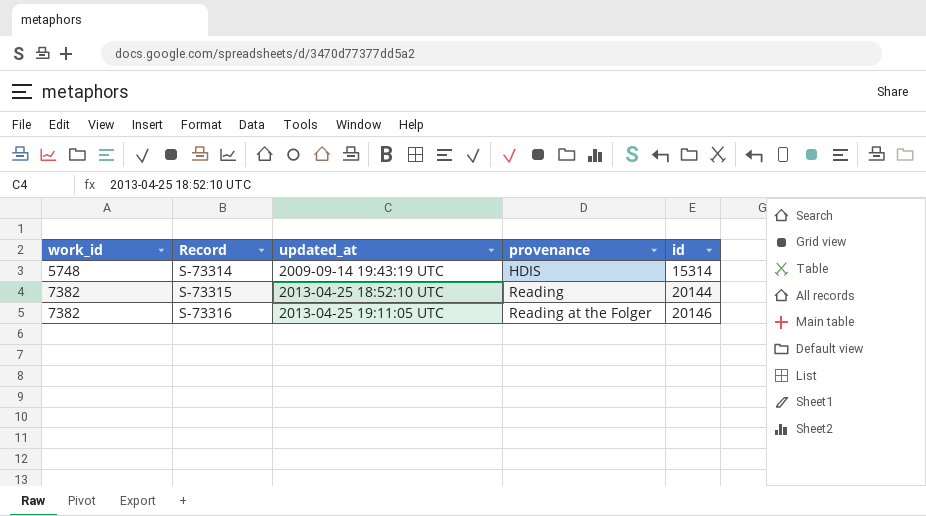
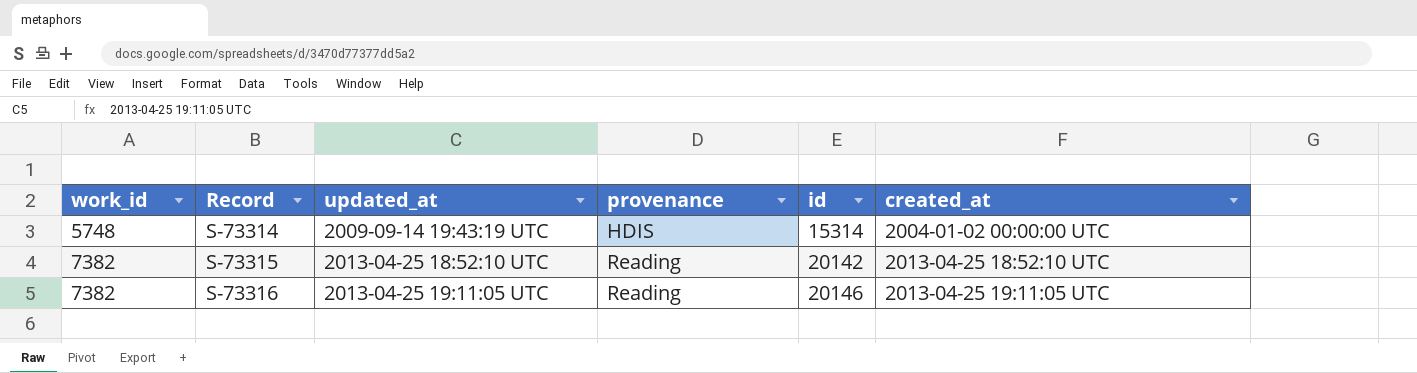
column created_at | position: none -> 6
S-73315 | id: 20144 -> 20142
S-73316 | provenance: Reading at the Folger -> Reading

